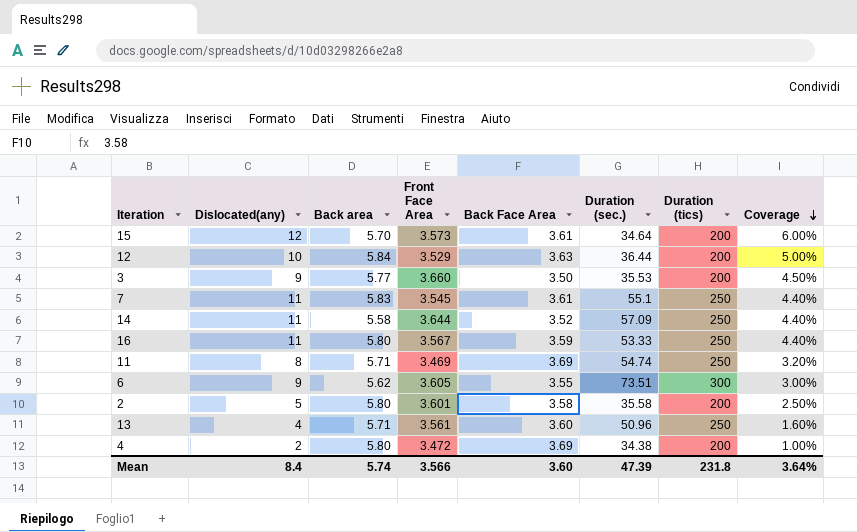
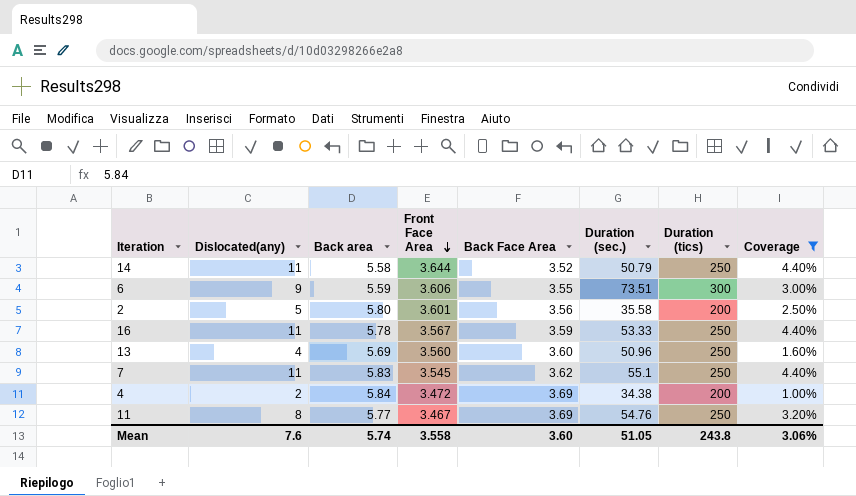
filter: none -> Coverage <= 4.40%
row order: Coverage descending -> Front Face Area descending
14 | Duration (sec.): 57.09 -> 50.79
6 | Back area: 5.62 -> 5.59
6 | Front Face Area: 3.605 -> 3.606
2 | Back Face Area: 3.58 -> 3.56
16 | Back area: 5.80 -> 5.78
13 | Back area: 5.71 -> 5.69
13 | Front Face Area: 3.561 -> 3.560
7 | Back Face Area: 3.61 -> 3.62
4 | Back area: 5.80 -> 5.84
11 | Back area: 5.71 -> 5.77
11 | Front Face Area: 3.469 -> 3.467
11 | Duration (sec.): 54.74 -> 54.76
Mean | Dislocated(any): 8.4 -> 7.6
Mean | Front Face Area: 3.566 -> 3.558
Mean | Duration (sec.): 47.39 -> 51.05
Mean | Duration (tics): 231.8 -> 243.8
Mean | Coverage: 3.64% -> 3.06%

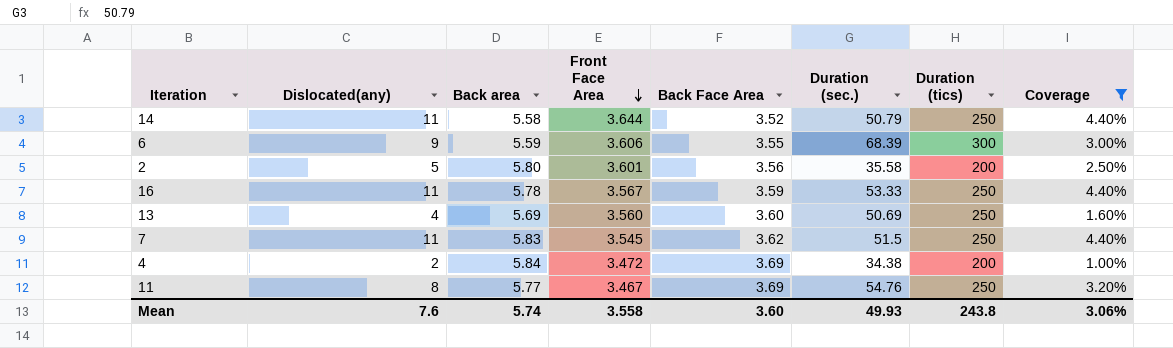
6 | Duration (sec.): 73.51 -> 68.39
13 | Duration (sec.): 50.96 -> 50.69
7 | Duration (sec.): 55.1 -> 51.5
Mean | Duration (sec.): 51.05 -> 49.93

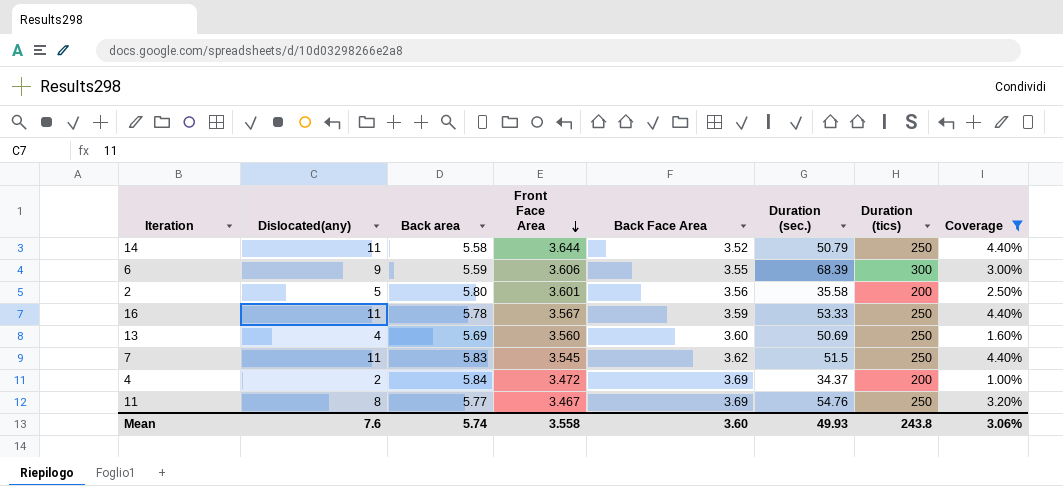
4 | Duration (sec.): 34.38 -> 34.37

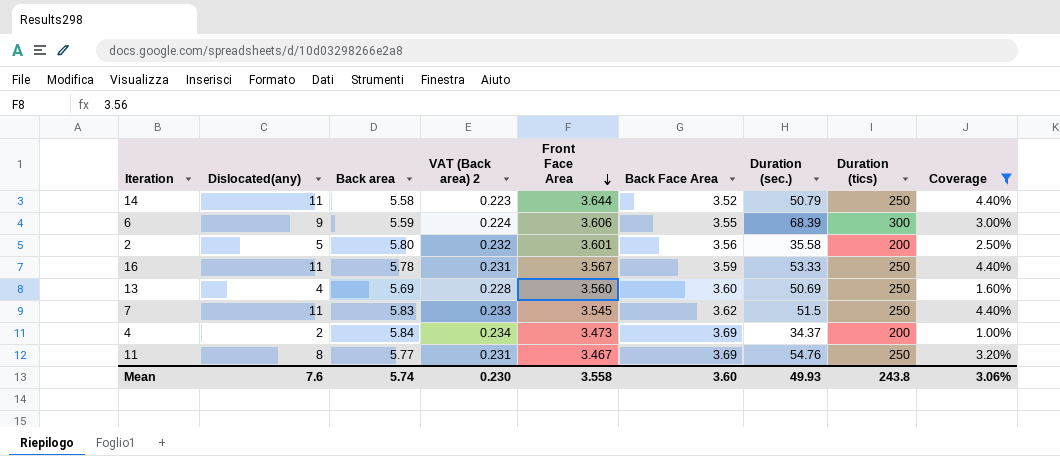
column VAT (Back area) 2 | formula: none -> [Back area] * 0.04
4 | Front Face Area: 3.472 -> 3.473

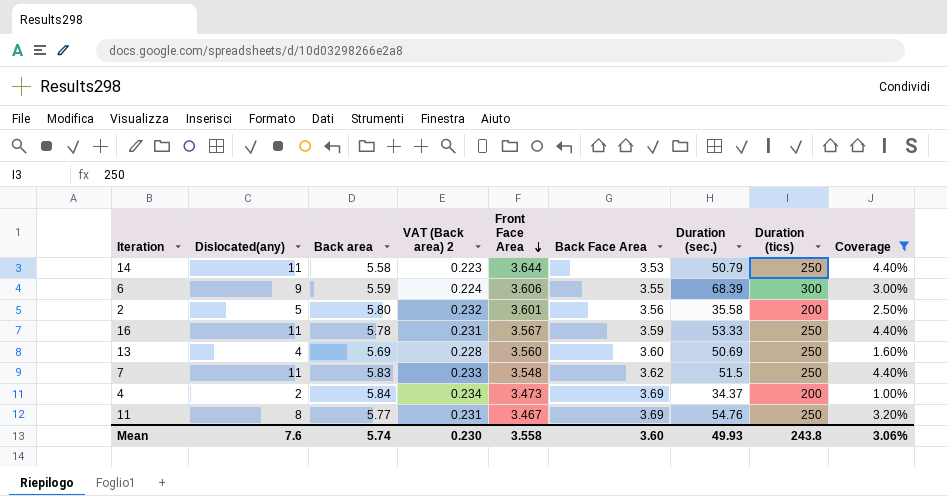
14 | Back Face Area: 3.52 -> 3.53
7 | Front Face Area: 3.545 -> 3.548

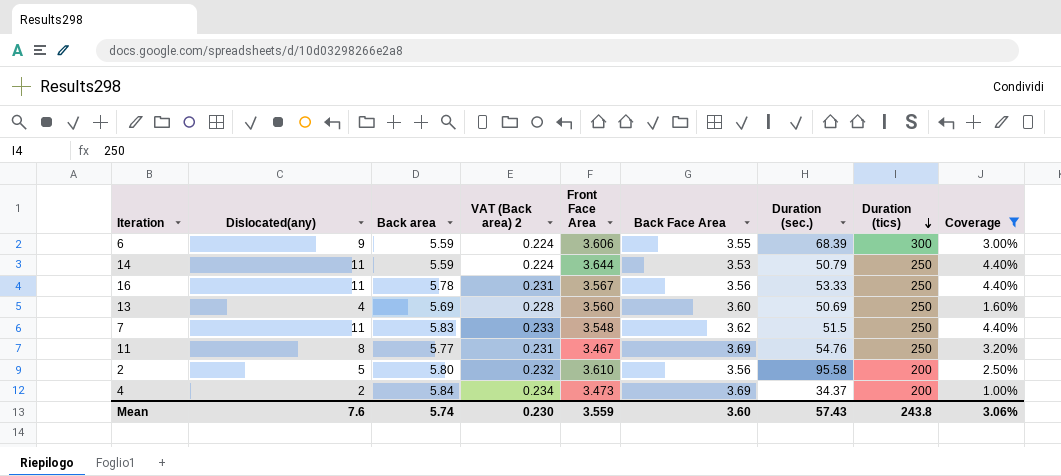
row order: Front Face Area descending -> Duration (tics) descending
14 | Back area: 5.58 -> 5.59
14 | VAT (Back area) 2: 0.223 -> 0.224
16 | Back Face Area: 3.59 -> 3.56
2 | Front Face Area: 3.601 -> 3.610
2 | Duration (sec.): 35.58 -> 95.58
Mean | Front Face Area: 3.558 -> 3.559
Mean | Duration (sec.): 49.93 -> 57.43

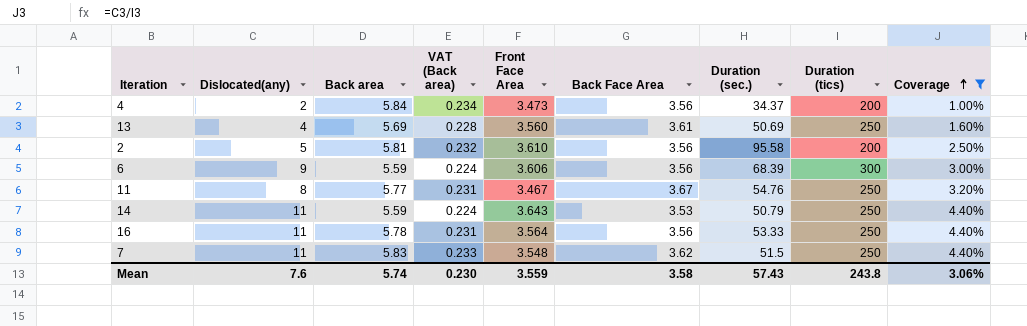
row order: Duration (tics) descending -> Coverage ascending
column name: VAT (Back area) 2 -> VAT (Back area)
4 | Back Face Area: 3.69 -> 3.56
13 | Back Face Area: 3.60 -> 3.61
2 | Back area: 5.80 -> 5.81
6 | Back Face Area: 3.55 -> 3.56
11 | Back Face Area: 3.69 -> 3.67
14 | Front Face Area: 3.644 -> 3.643
16 | Front Face Area: 3.567 -> 3.564
Mean | Back Face Area: 3.60 -> 3.58

